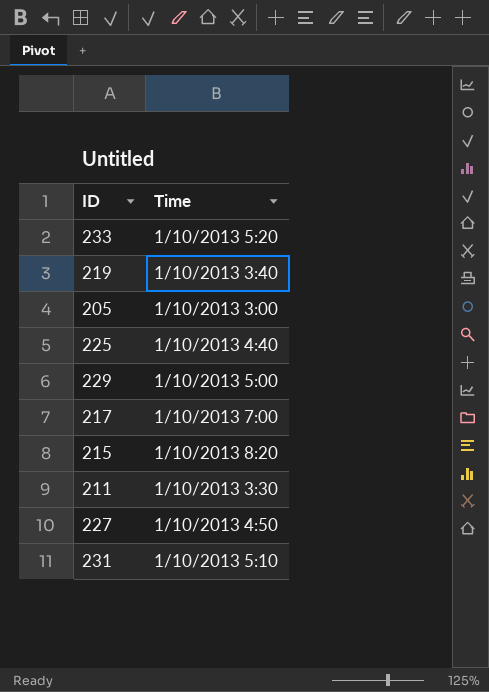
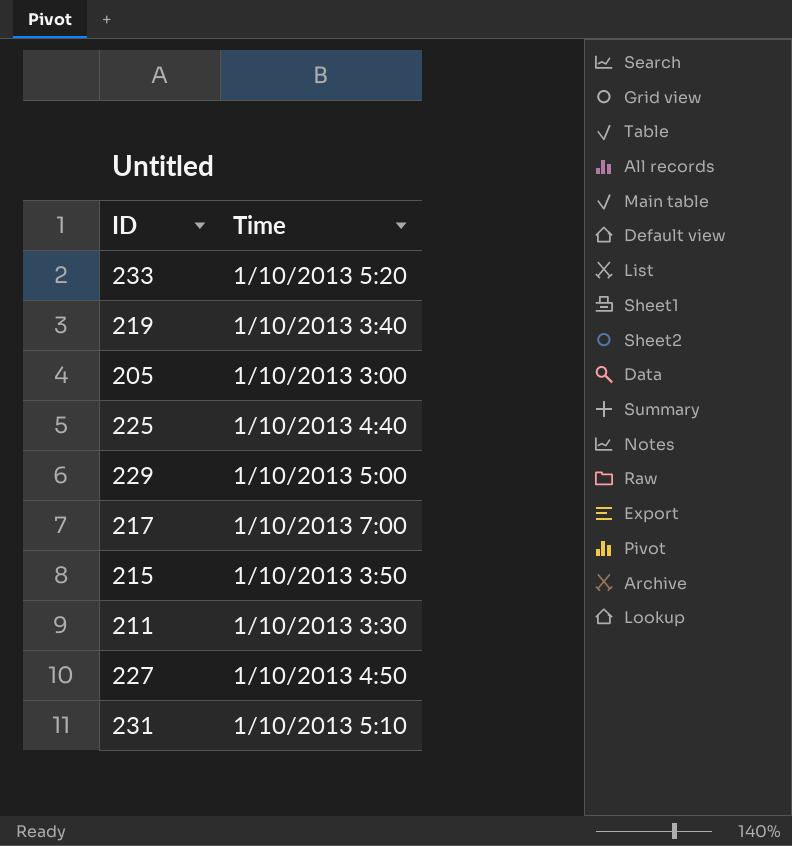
215 | Time: 1/10/2013 8:20 -> 1/10/2013 3:50

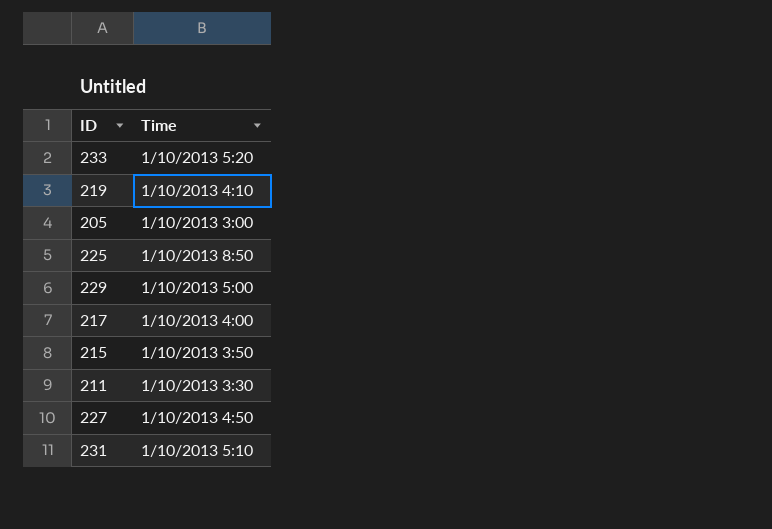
219 | Time: 1/10/2013 3:40 -> 1/10/2013 4:10
225 | Time: 1/10/2013 4:40 -> 1/10/2013 8:50
217 | Time: 1/10/2013 7:00 -> 1/10/2013 4:00

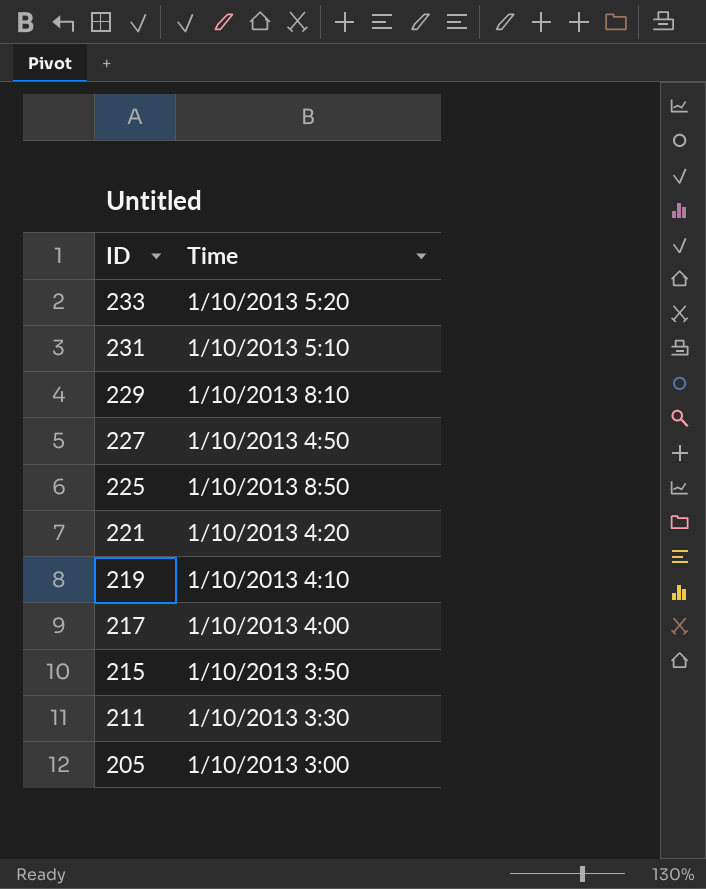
row order: none -> ID descending
229 | Time: 1/10/2013 5:00 -> 1/10/2013 8:10
row 221: none -> 1/10/2013 4:20

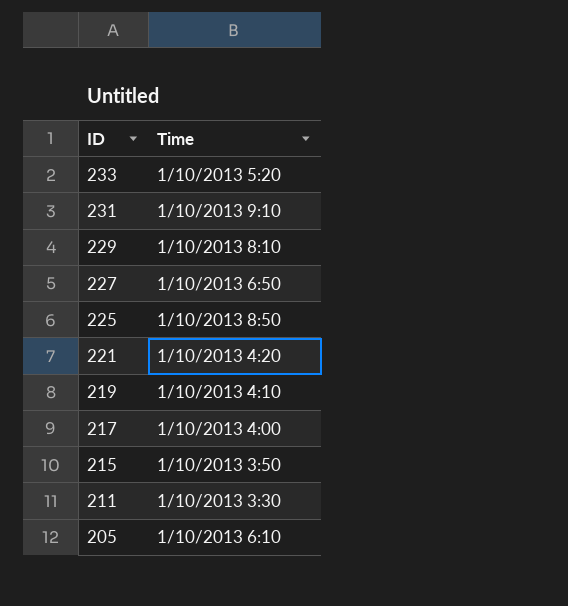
231 | Time: 1/10/2013 5:10 -> 1/10/2013 9:10
227 | Time: 1/10/2013 4:50 -> 1/10/2013 6:50
205 | Time: 1/10/2013 3:00 -> 1/10/2013 6:10

